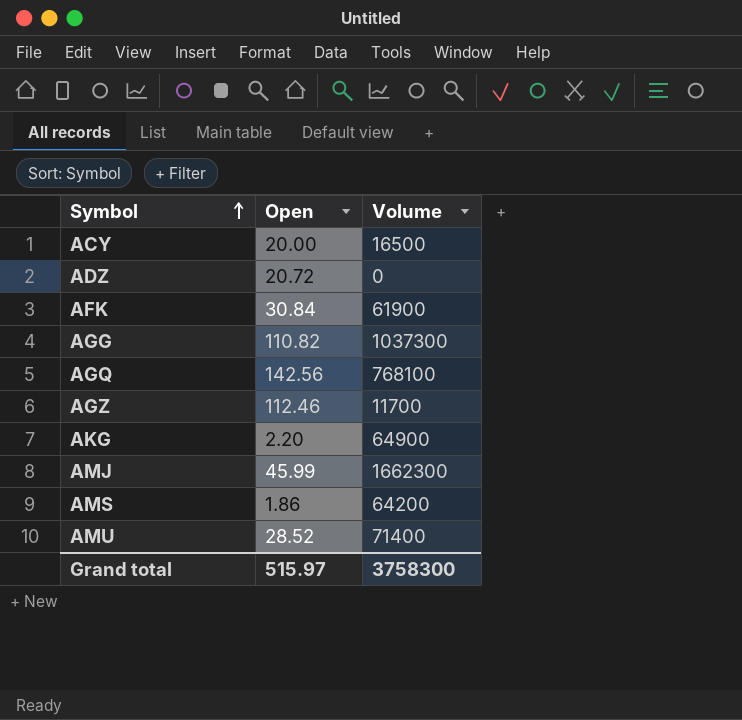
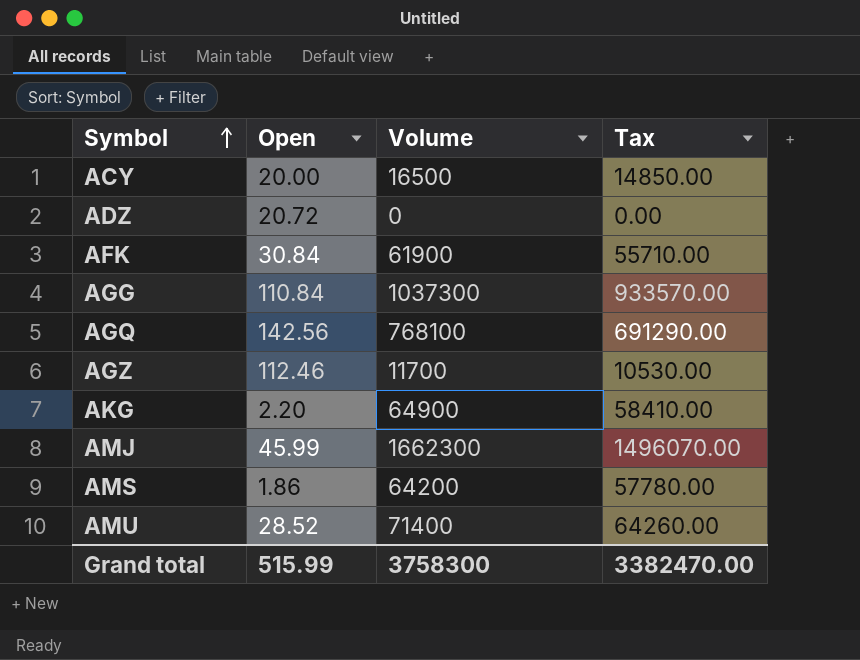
column Tax | formula: none -> [Volume] * 0.9
AGG | Open: 110.82 -> 110.84
Grand total | Open: 515.97 -> 515.99

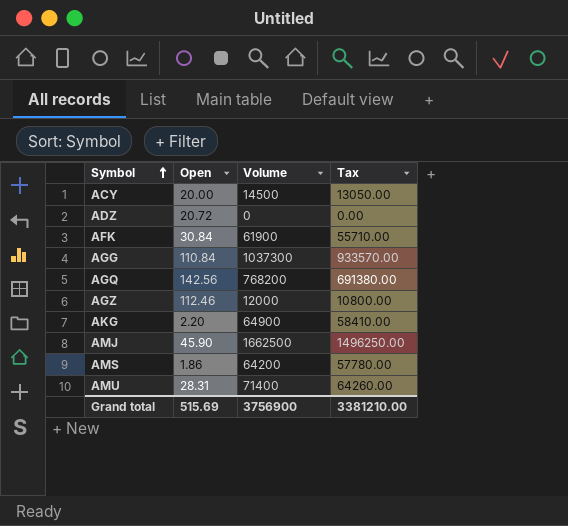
ACY | Volume: 16500 -> 14500
ACY | Tax: 14850.00 -> 13050.00
AGQ | Volume: 768100 -> 768200
AGQ | Tax: 691290.00 -> 691380.00
AGZ | Volume: 11700 -> 12000
AGZ | Tax: 10530.00 -> 10800.00
AMJ | Open: 45.99 -> 45.90
AMJ | Volume: 1662300 -> 1662500
AMJ | Tax: 1496070.00 -> 1496250.00
AMU | Open: 28.52 -> 28.31
Grand total | Open: 515.99 -> 515.69
Grand total | Volume: 3758300 -> 3756900
Grand total | Tax: 3382470.00 -> 3381210.00

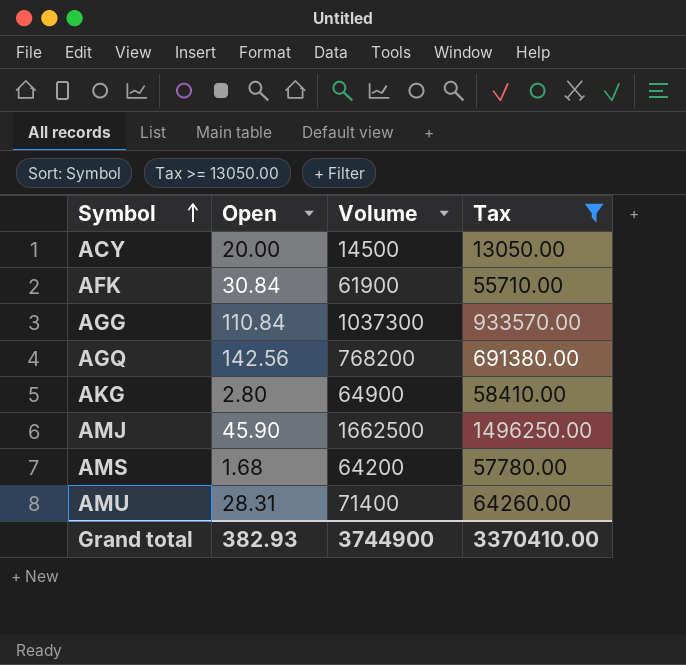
filter: none -> Tax >= 13050.00
AKG | Open: 2.20 -> 2.80
AMS | Open: 1.86 -> 1.68
Grand total | Open: 515.69 -> 382.93
Grand total | Volume: 3756900 -> 3744900
Grand total | Tax: 3381210.00 -> 3370410.00

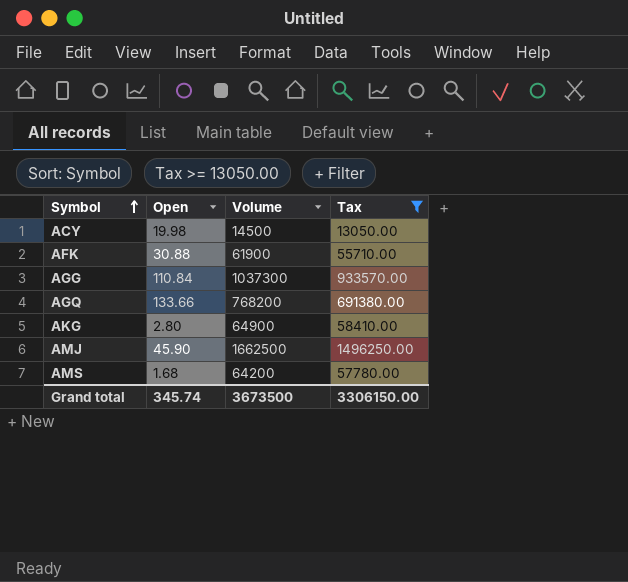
row AMU: 28.31 | 71400 | 64260.00 -> none
ACY | Open: 20.00 -> 19.98
AFK | Open: 30.84 -> 30.88
AGQ | Open: 142.56 -> 133.66
Grand total | Open: 382.93 -> 345.74
Grand total | Volume: 3744900 -> 3673500
Grand total | Tax: 3370410.00 -> 3306150.00

